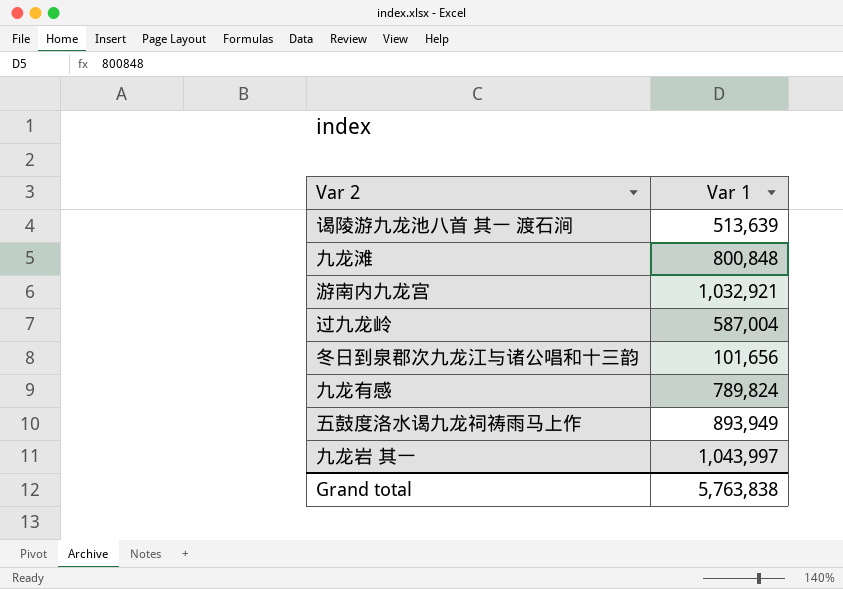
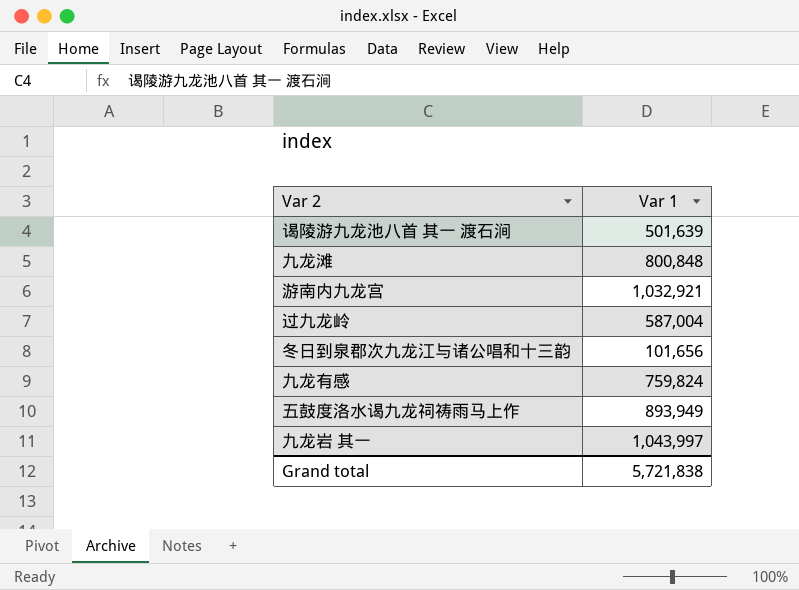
谒陵游九龙池八首 其一 渡石涧 | Var 1: 513,639 -> 501,639
九龙有感 | Var 1: 789,824 -> 759,824
Grand total | Var 1: 5,763,838 -> 5,721,838

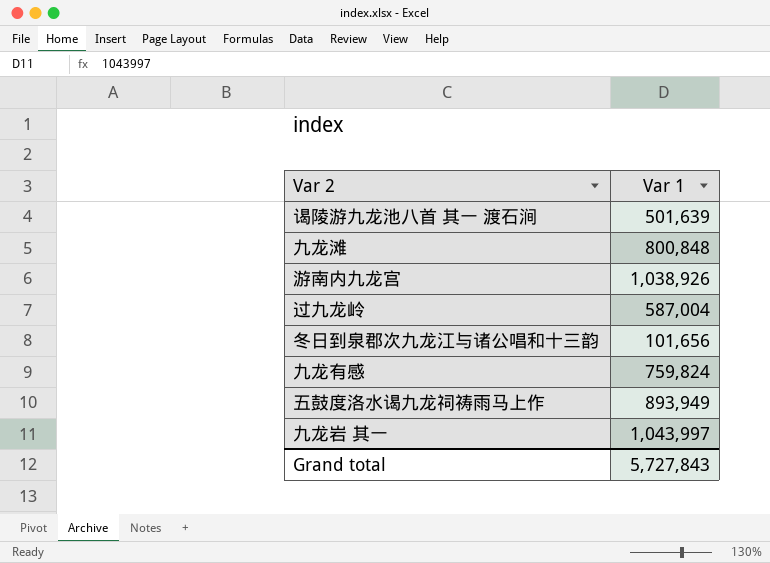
游南内九龙宫 | Var 1: 1,032,921 -> 1,038,926
Grand total | Var 1: 5,721,838 -> 5,727,843

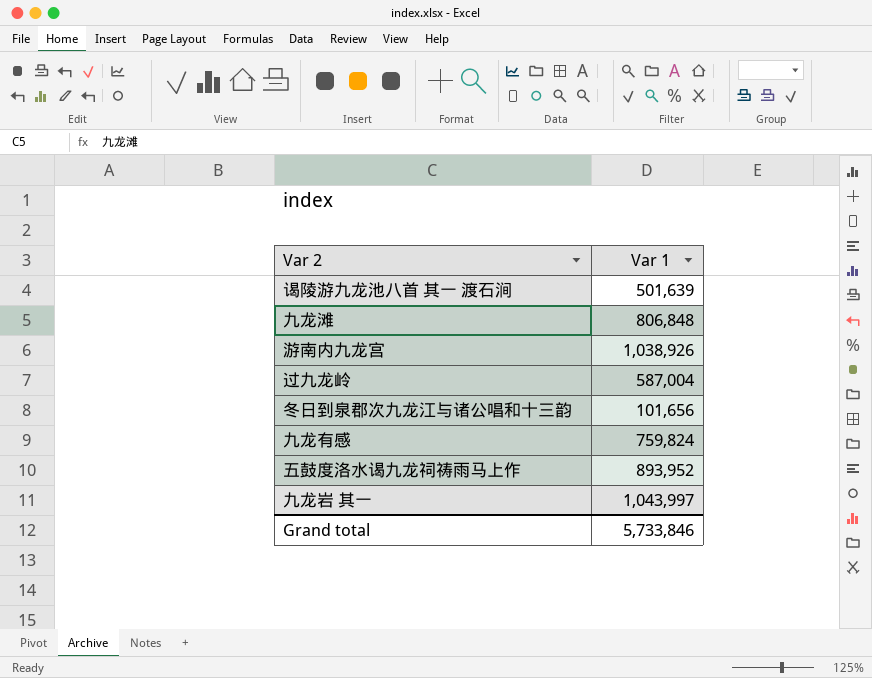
九龙滩 | Var 1: 800,848 -> 806,848
五鼓度洛水谒九龙祠祷雨马上作 | Var 1: 893,949 -> 893,952
Grand total | Var 1: 5,727,843 -> 5,733,846

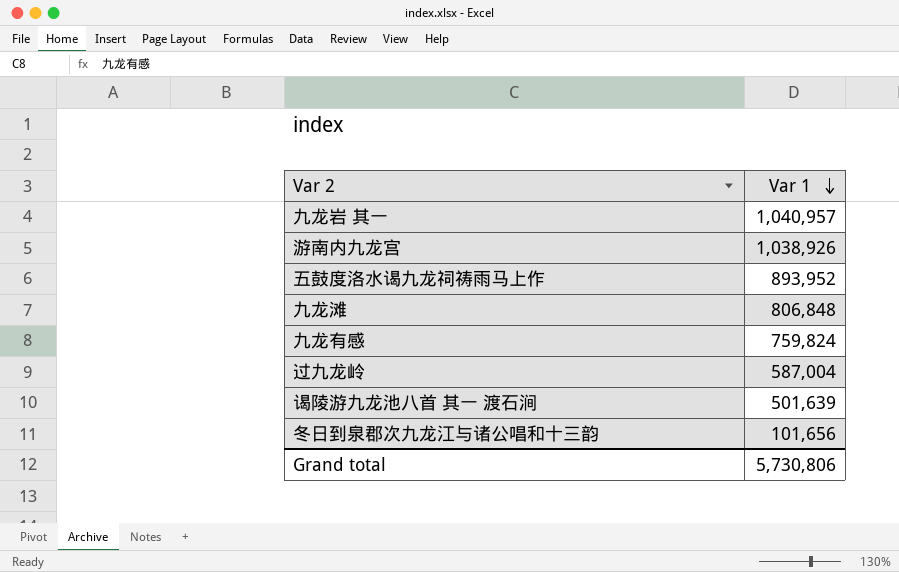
row order: none -> Var 1 descending
九龙岩 其一 | Var 1: 1,043,997 -> 1,040,957
Grand total | Var 1: 5,733,846 -> 5,730,806

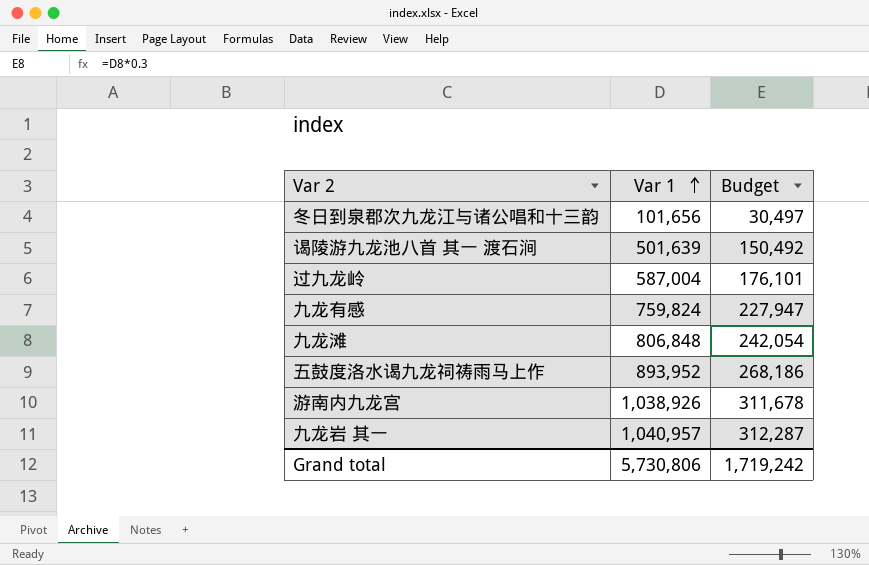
row order: Var 1 descending -> Var 1 ascending
column Budget | formula: none -> [Var 1] * 0.3

